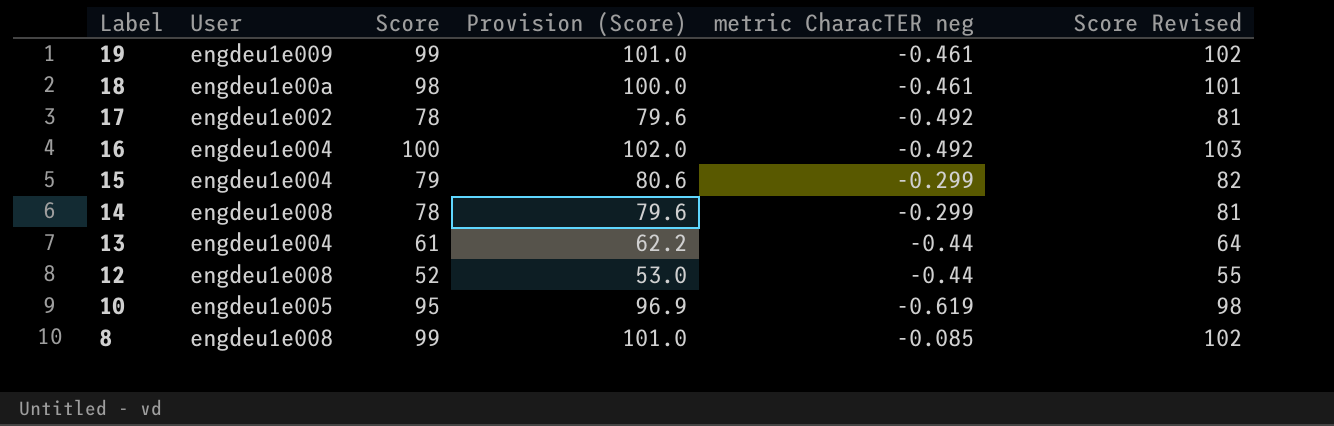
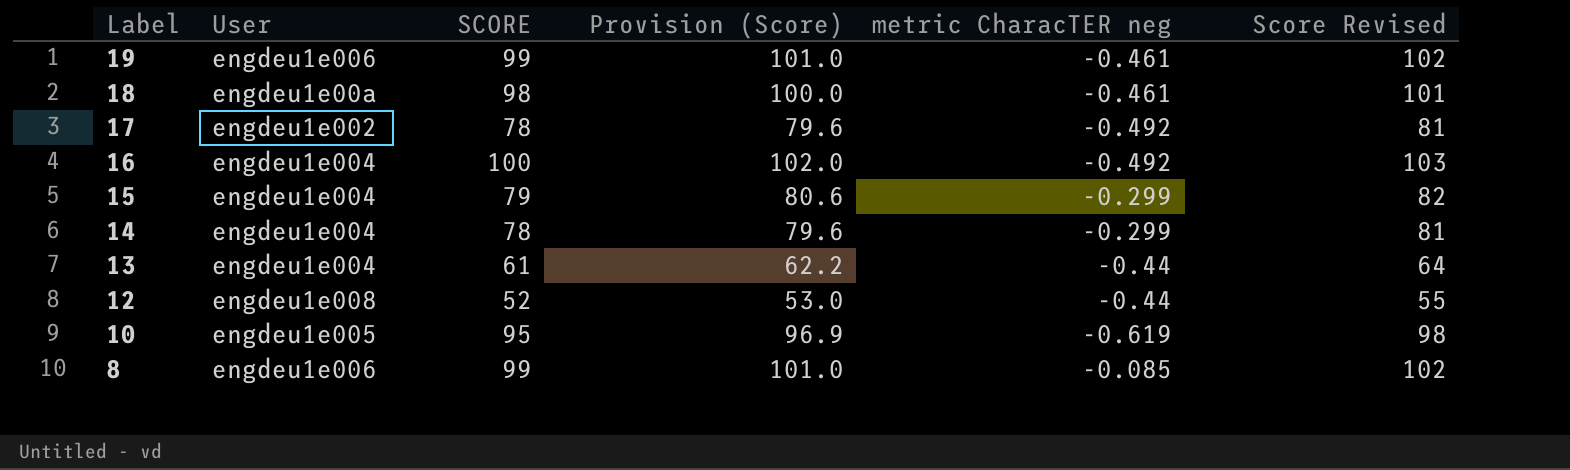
column name: Score -> SCORE
19 | User: engdeu1e009 -> engdeu1e006
14 | User: engdeu1e008 -> engdeu1e004
8 | User: engdeu1e008 -> engdeu1e006

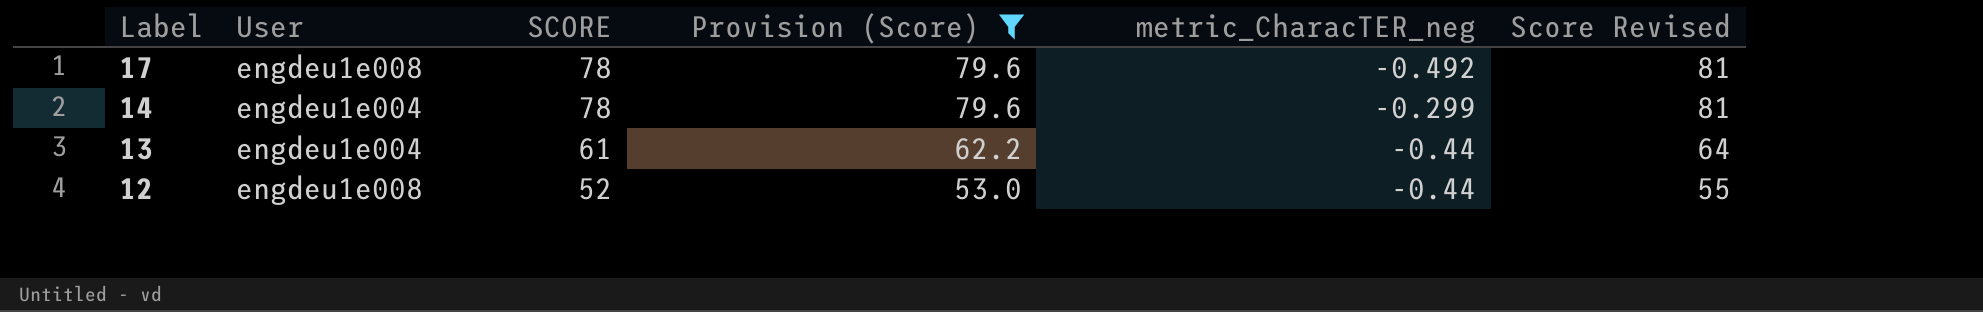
filter: none -> Provision (Score) <= 79.6
column name: metric CharacTER neg -> metric_CharacTER_neg
17 | User: engdeu1e002 -> engdeu1e008

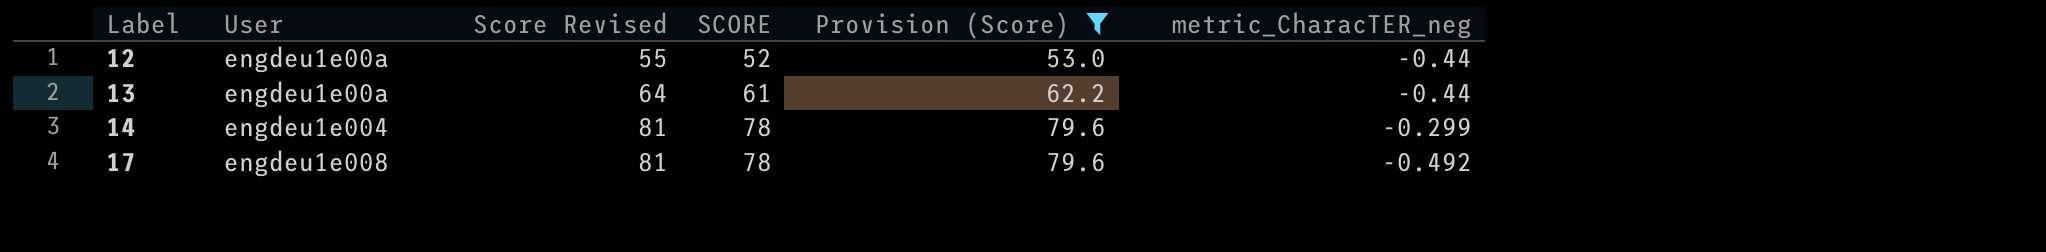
row order: Label descending -> Label ascending
column Score Revised | position: 6 -> 3
12 | User: engdeu1e008 -> engdeu1e00a
13 | User: engdeu1e004 -> engdeu1e00a

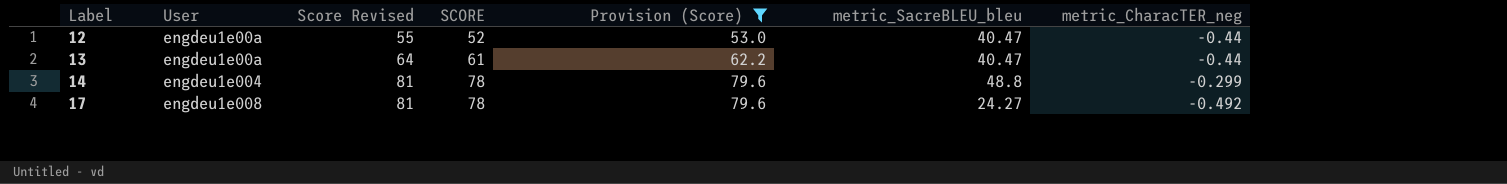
column metric_SacreBLEU_bleu | position: none -> 6

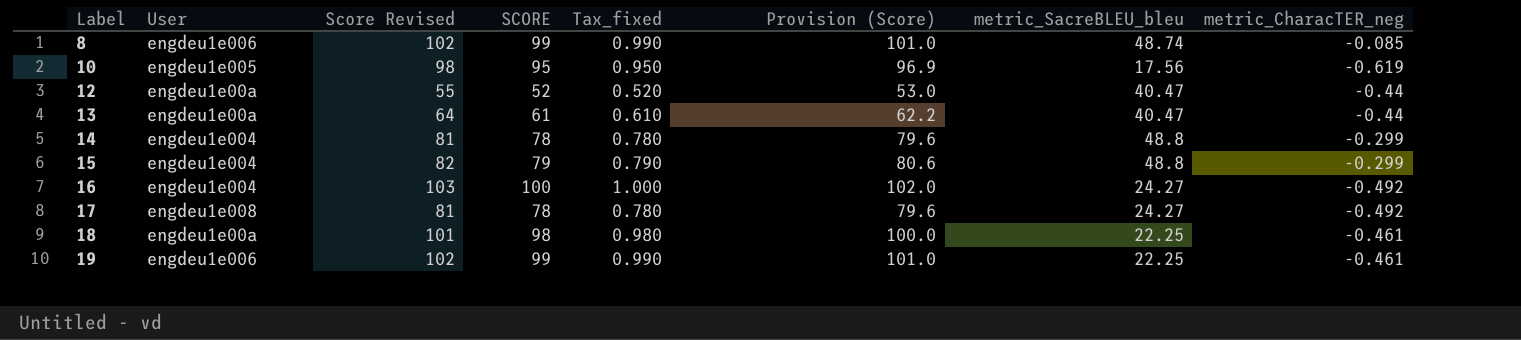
filter: Provision (Score) <= 79.6 -> none
column Tax_fixed | formula: none -> [SCORE] * 0.01

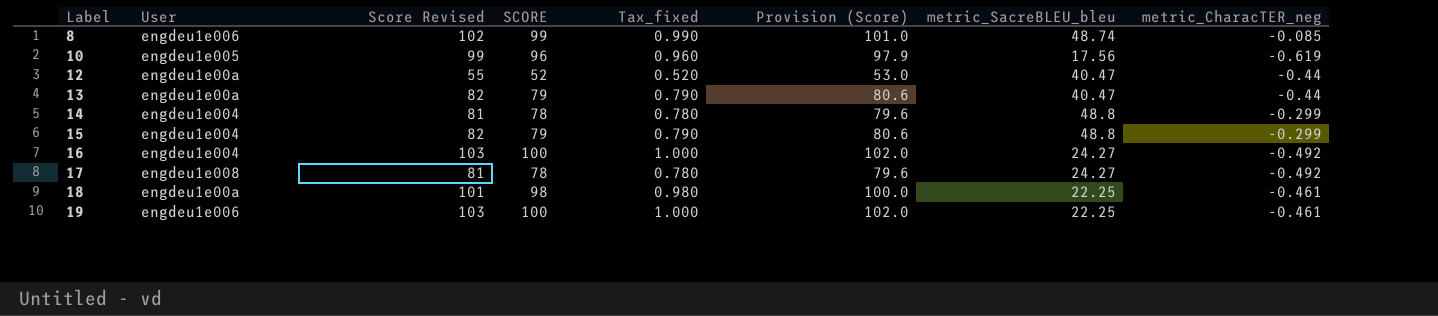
10 | Score Revised: 98 -> 99
10 | SCORE: 95 -> 96
10 | Tax_fixed: 0.950 -> 0.960
10 | Provision (Score): 96.9 -> 97.9
13 | Score Revised: 64 -> 82
13 | SCORE: 61 -> 79
13 | Tax_fixed: 0.610 -> 0.790
13 | Provision (Score): 62.2 -> 80.6
19 | Score Revised: 102 -> 103
19 | SCORE: 99 -> 100
19 | Tax_fixed: 0.990 -> 1.000
19 | Provision (Score): 101.0 -> 102.0

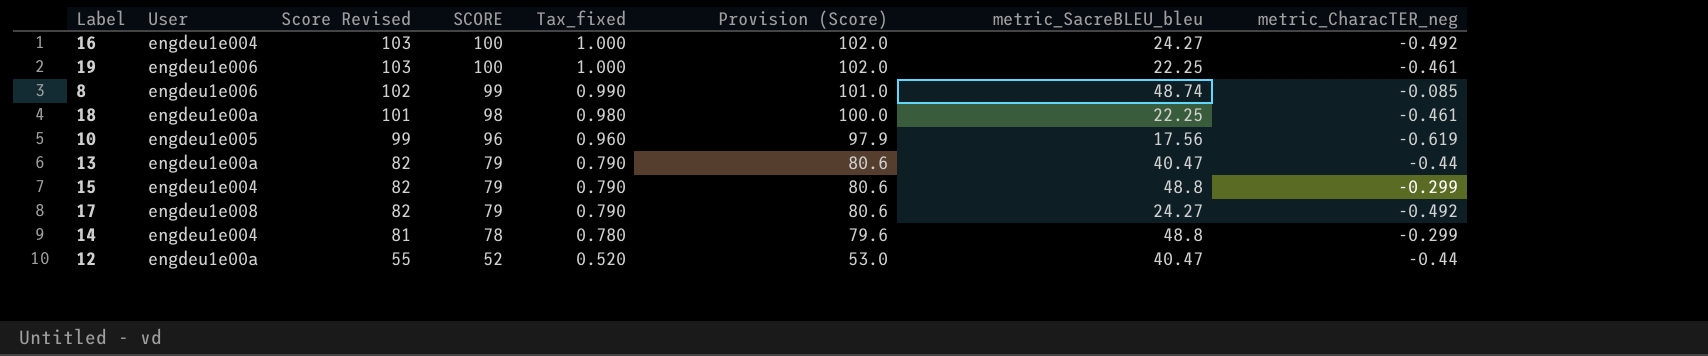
row order: Label ascending -> Score Revised descending
17 | Score Revised: 81 -> 82
17 | SCORE: 78 -> 79
17 | Tax_fixed: 0.780 -> 0.790
17 | Provision (Score): 79.6 -> 80.6

